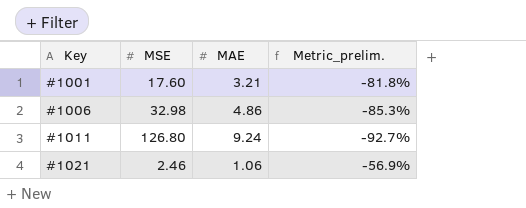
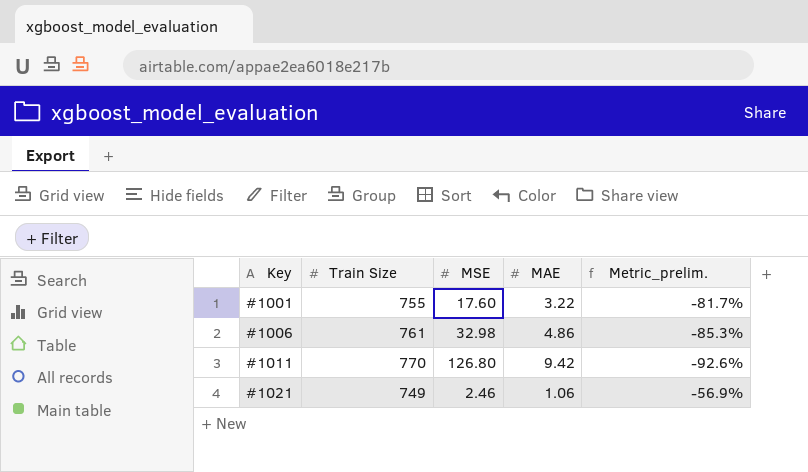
column Train Size | position: none -> 2
#1001 | MAE: 3.21 -> 3.22
#1001 | Metric_prelim.: -81.8% -> -81.7%
#1011 | MAE: 9.24 -> 9.42
#1011 | Metric_prelim.: -92.7% -> -92.6%

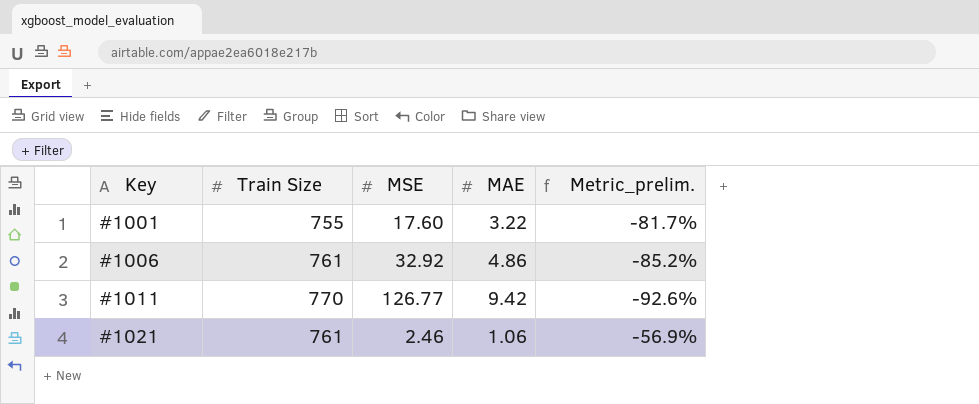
#1006 | MSE: 32.98 -> 32.92
#1006 | Metric_prelim.: -85.3% -> -85.2%
#1011 | MSE: 126.80 -> 126.77
#1021 | Train Size: 749 -> 761

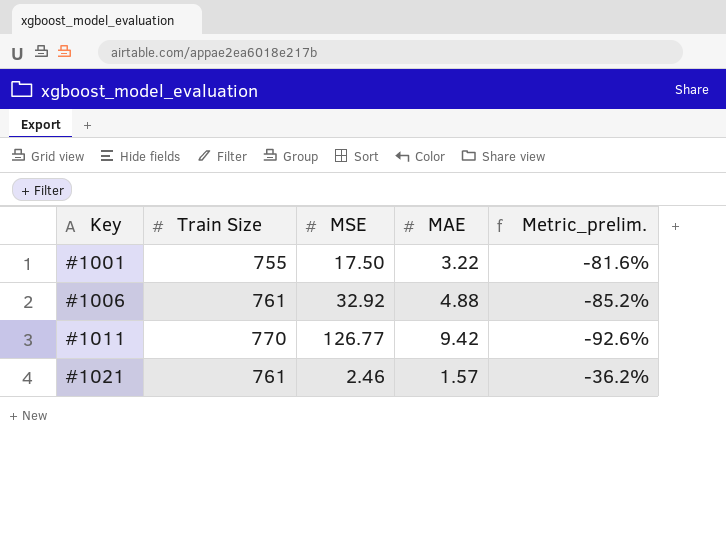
#1001 | MSE: 17.60 -> 17.50
#1001 | Metric_prelim.: -81.7% -> -81.6%
#1006 | MAE: 4.86 -> 4.88
#1021 | MAE: 1.06 -> 1.57
#1021 | Metric_prelim.: -56.9% -> -36.2%

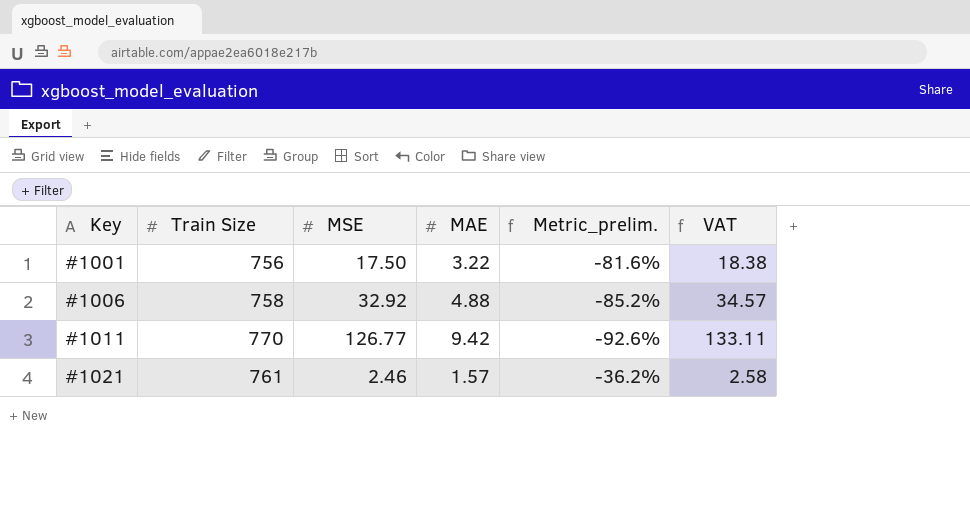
column VAT | formula: none -> [MSE] * 1.05
#1001 | Train Size: 755 -> 756
#1006 | Train Size: 761 -> 758

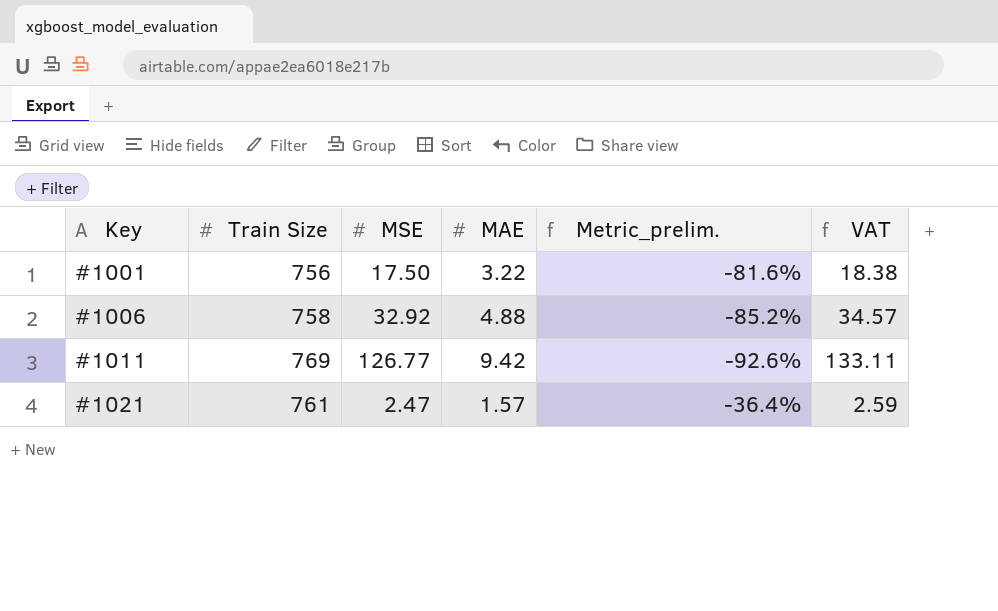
#1011 | Train Size: 770 -> 769
#1021 | MSE: 2.46 -> 2.47
#1021 | Metric_prelim.: -36.2% -> -36.4%
#1021 | VAT: 2.58 -> 2.59

